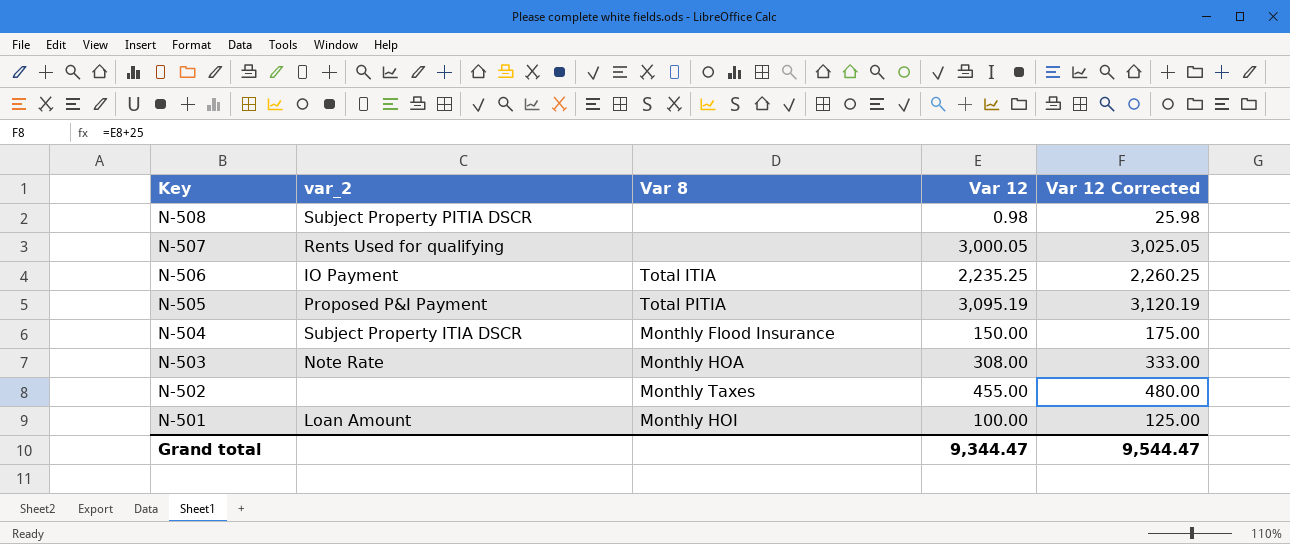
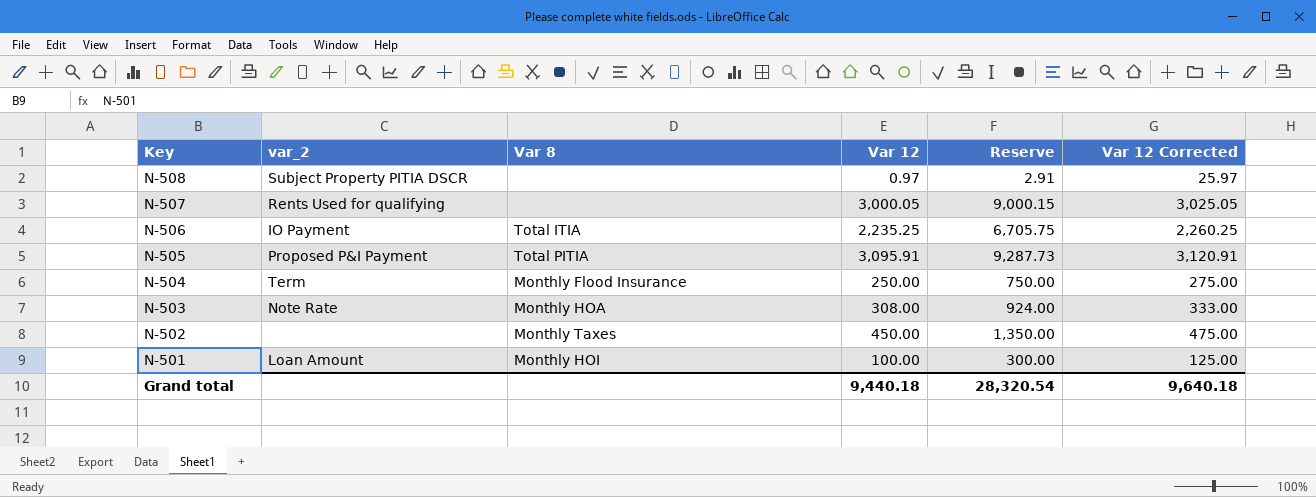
column Reserve | formula: none -> [Var 12] * 3
N-508 | Var 12: 0.98 -> 0.97
N-508 | Var 12 Corrected: 25.98 -> 25.97
N-505 | Var 12: 3,095.19 -> 3,095.91
N-505 | Var 12 Corrected: 3,120.19 -> 3,120.91
N-504 | var_2: Subject Property ITIA DSCR -> Term
N-504 | Var 12: 150.00 -> 250.00
N-504 | Var 12 Corrected: 175.00 -> 275.00
N-502 | Var 12: 455.00 -> 450.00
N-502 | Var 12 Corrected: 480.00 -> 475.00
Grand total | Var 12: 9,344.47 -> 9,440.18
Grand total | Var 12 Corrected: 9,544.47 -> 9,640.18

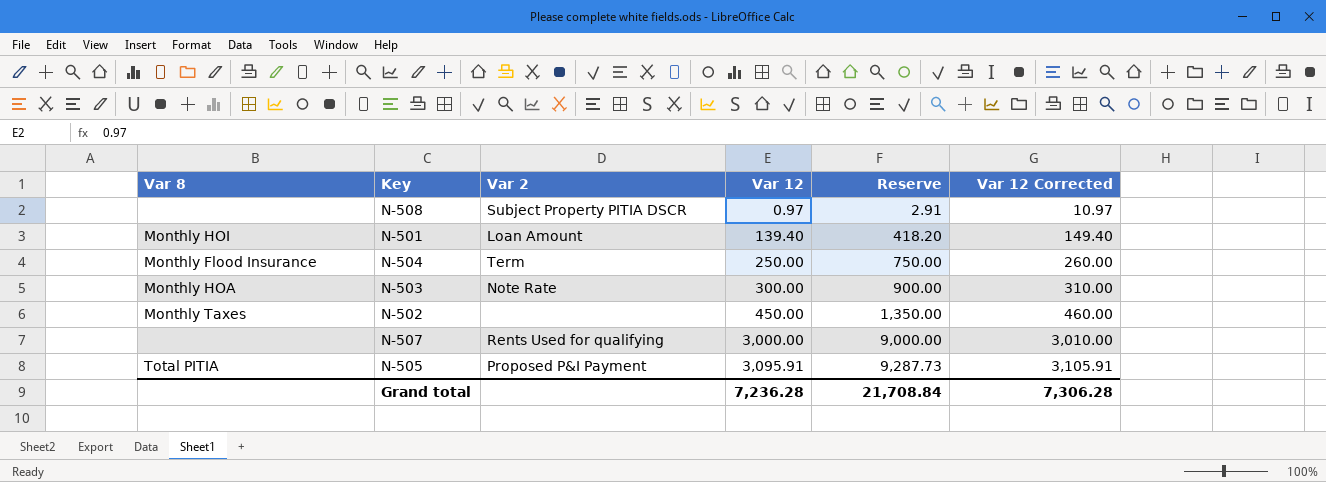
row order: Key descending -> Var 12 ascending
column Var 8 | position: 3 -> 1
column name: var_2 -> Var 2
column Var 12 Corrected | formula: [Var 12] + 25 -> [Var 12] + 10
row N-506: IO Payment | Total ITIA | 2,235.25 | 6,705.75 | 2,260.25 -> none
N-501 | Var 12: 100.00 -> 139.40
N-501 | Reserve: 300.00 -> 418.20
N-503 | Var 12: 308.00 -> 300.00
N-503 | Reserve: 924.00 -> 900.00
N-507 | Var 12: 3,000.05 -> 3,000.00
N-507 | Reserve: 9,000.15 -> 9,000.00
Grand total | Var 12: 9,440.18 -> 7,236.28
Grand total | Reserve: 28,320.54 -> 21,708.84
Grand total | Var 12 Corrected: 9,640.18 -> 7,306.28

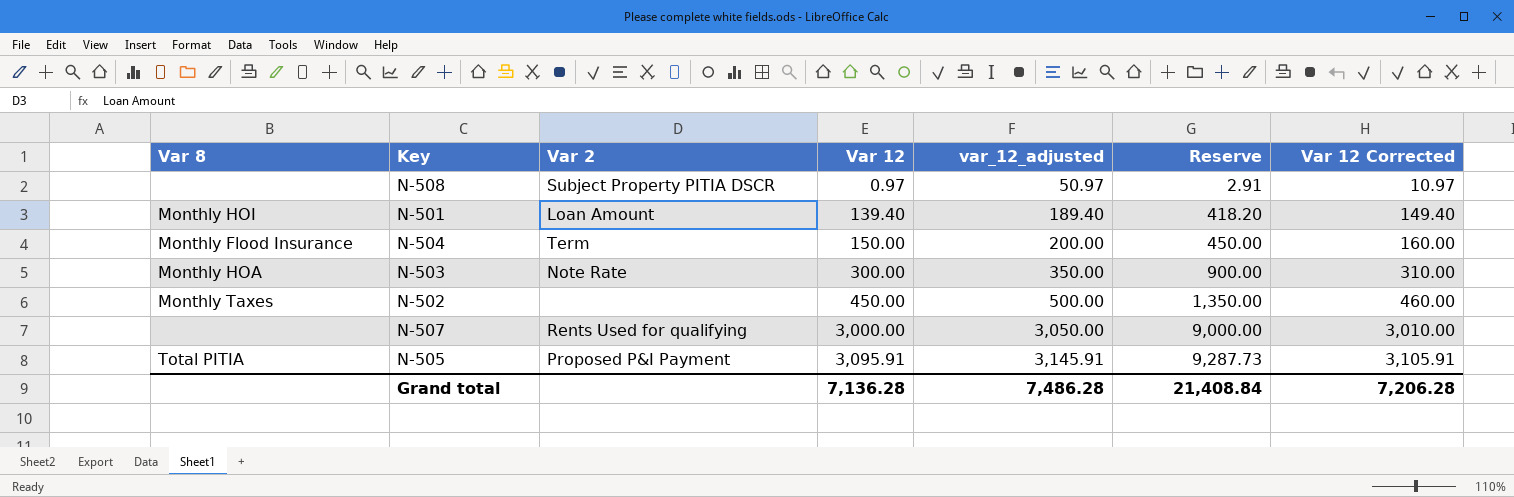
column var_12_adjusted | formula: none -> [Var 12] + 50
N-504 | Var 12: 250.00 -> 150.00
N-504 | Reserve: 750.00 -> 450.00
N-504 | Var 12 Corrected: 260.00 -> 160.00
Grand total | Var 12: 7,236.28 -> 7,136.28
Grand total | Reserve: 21,708.84 -> 21,408.84
Grand total | Var 12 Corrected: 7,306.28 -> 7,206.28

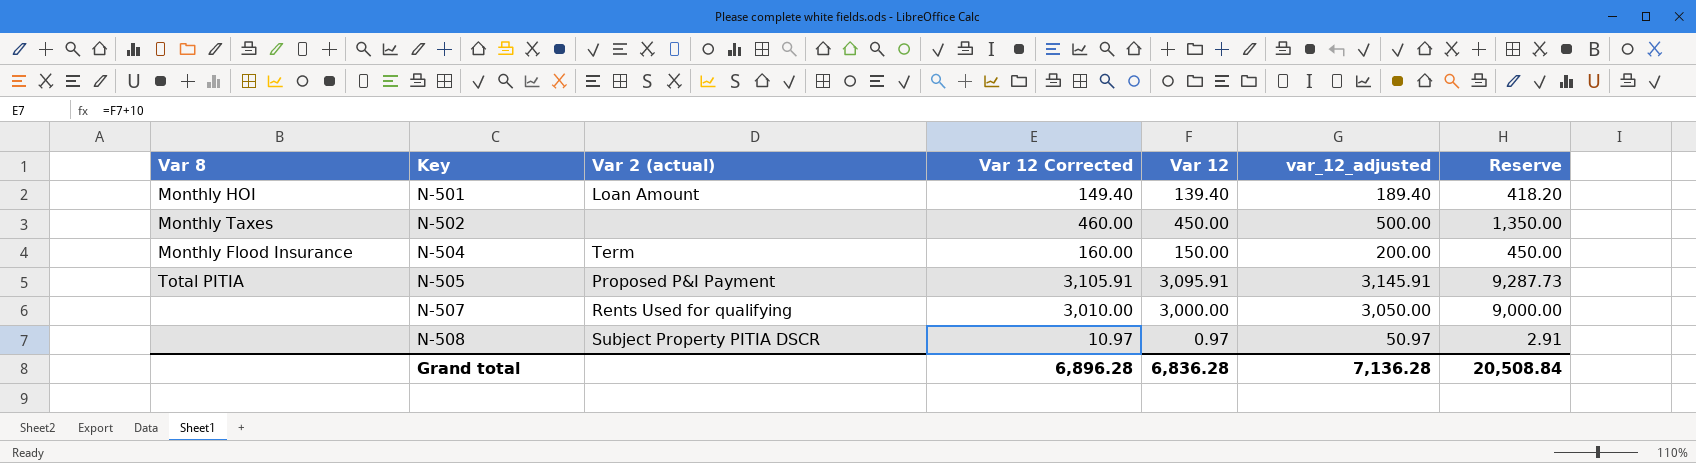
row order: Var 12 ascending -> Key ascending
column name: Var 2 -> Var 2 (actual)
column Var 12 Corrected | position: 7 -> 4
row N-503: Monthly HOA | Note Rate | 300.00 | 350.00 | 900.00 | 310.00 -> none
Grand total | Var 12 Corrected: 7,206.28 -> 6,896.28
Grand total | Var 12: 7,136.28 -> 6,836.28
Grand total | var_12_adjusted: 7,486.28 -> 7,136.28
Grand total | Reserve: 21,408.84 -> 20,508.84

